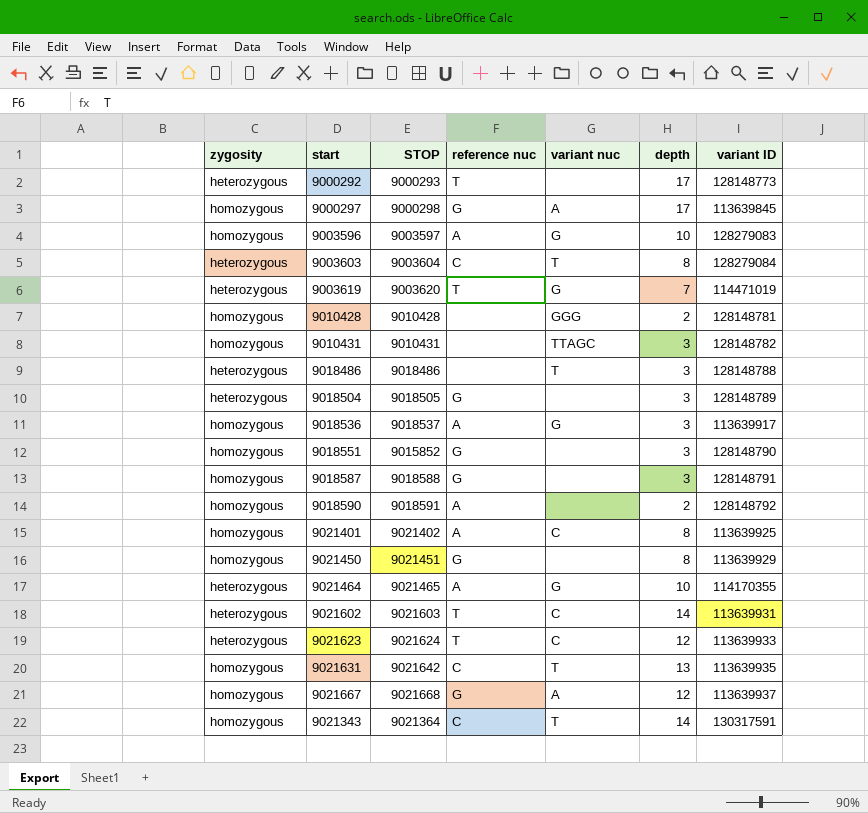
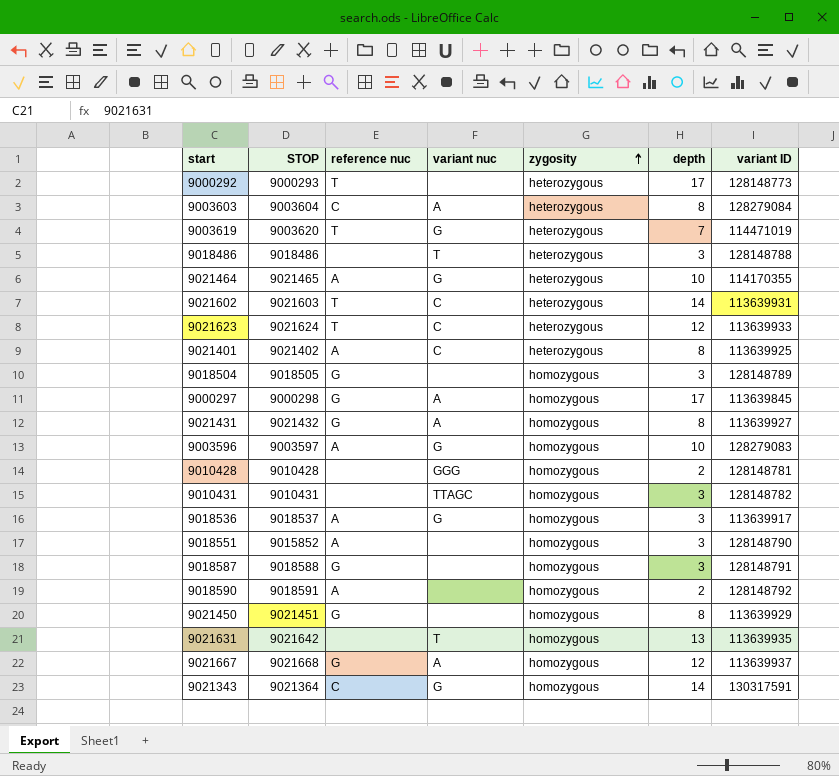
row order: none -> zygosity ascending
column zygosity | position: 1 -> 5
9003603 | variant nuc: T -> A
9021401 | zygosity: homozygous -> heterozygous
9018504 | zygosity: heterozygous -> homozygous
row 9021431: none -> 9021432 | G | A | homozygous | 8 | 113639927
9018551 | reference nuc: G -> A
9021631 | reference nuc: C -> none
9021343 | variant nuc: T -> G

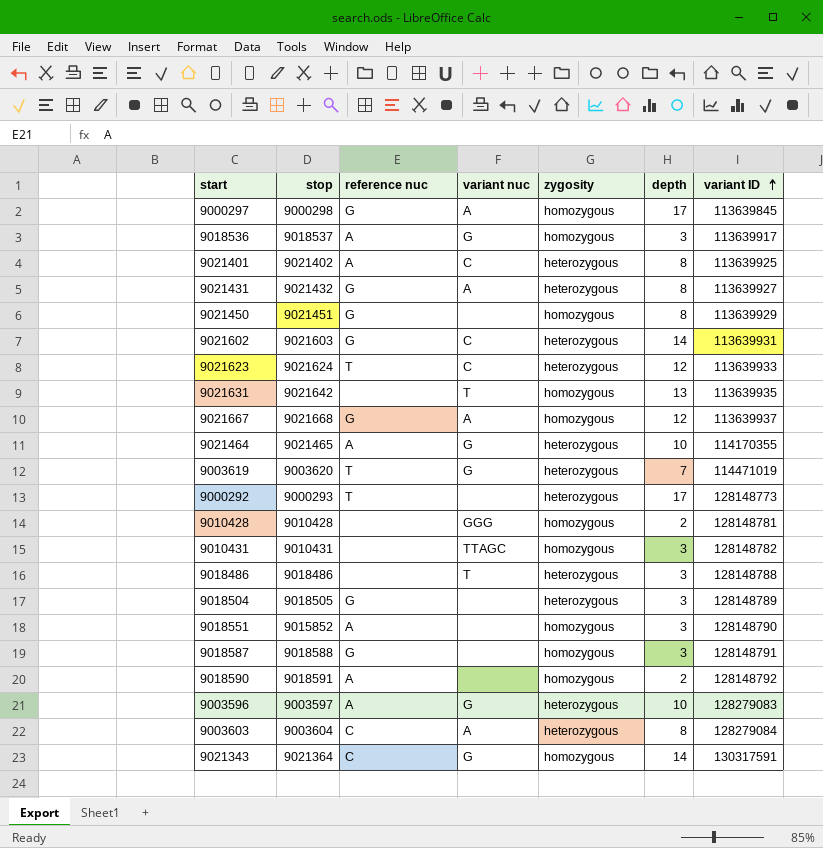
row order: zygosity ascending -> variant ID ascending
column name: STOP -> stop
9021431 | zygosity: homozygous -> heterozygous
9021602 | reference nuc: T -> G
9018504 | zygosity: homozygous -> heterozygous
9003596 | zygosity: homozygous -> heterozygous

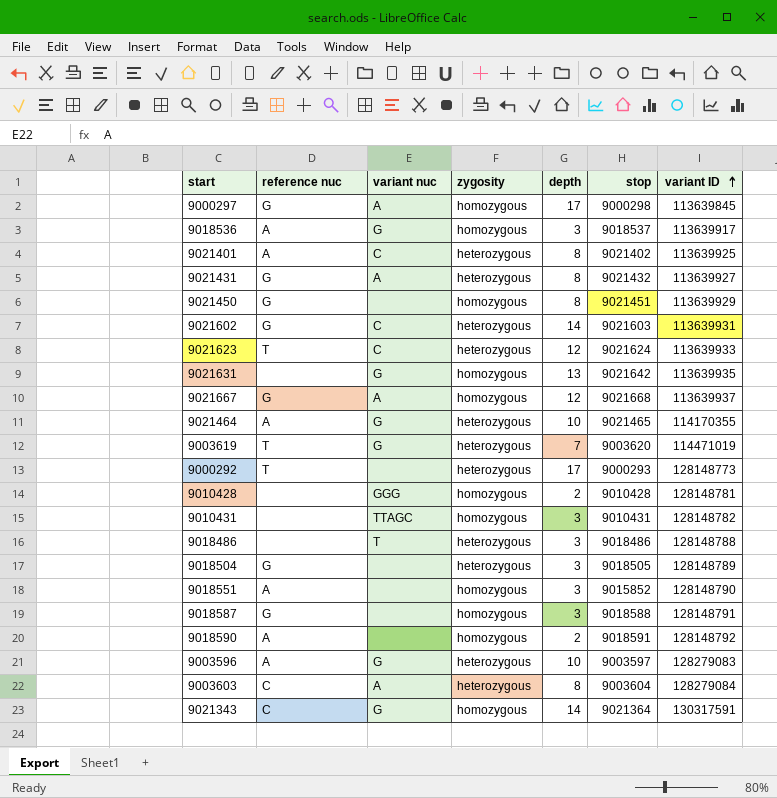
column stop | position: 2 -> 6
9021631 | variant nuc: T -> G

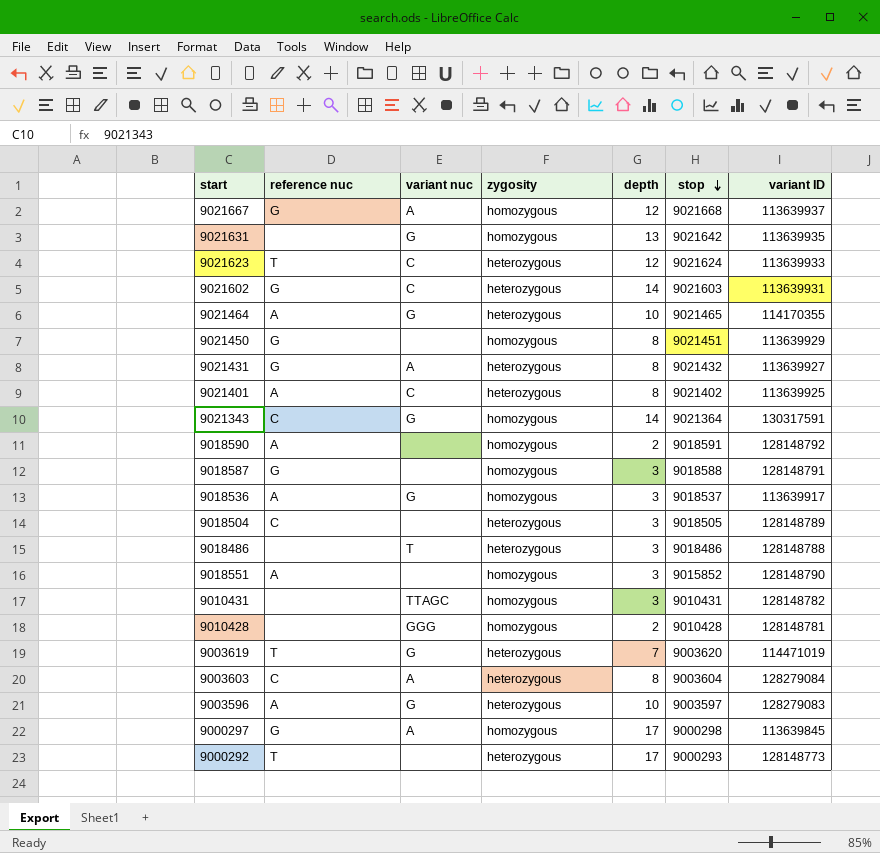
row order: variant ID ascending -> stop descending
9018504 | reference nuc: G -> C

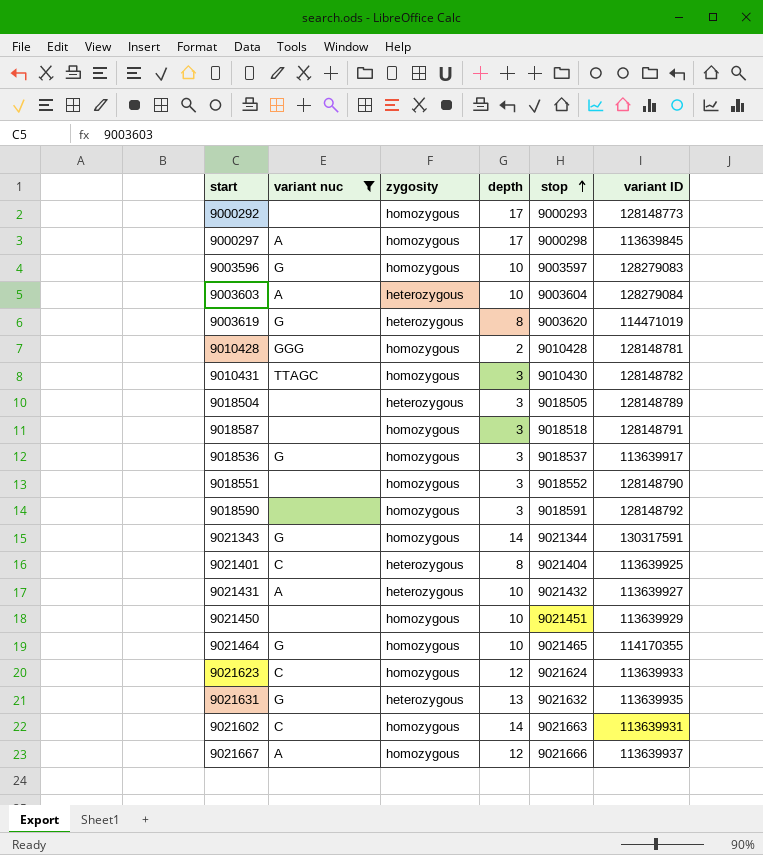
filter: none -> variant nuc != T
row order: stop descending -> stop ascending
column reference nuc | position: 2 -> none
9000292 | zygosity: heterozygous -> homozygous
9003596 | zygosity: heterozygous -> homozygous
9003603 | depth: 8 -> 10
9003619 | depth: 7 -> 8
9010431 | stop: 9010431 -> 9010430
9018587 | stop: 9018588 -> 9018518
9018551 | stop: 9015852 -> 9018552
9018590 | depth: 2 -> 3
9021343 | stop: 9021364 -> 9021344
9021401 | stop: 9021402 -> 9021404
9021431 | depth: 8 -> 10
9021450 | depth: 8 -> 10
9021464 | zygosity: heterozygous -> homozygous
9021623 | zygosity: heterozygous -> homozygous
9021631 | zygosity: homozygous -> heterozygous
9021631 | stop: 9021642 -> 9021632
9021602 | zygosity: heterozygous -> homozygous
9021602 | stop: 9021603 -> 9021663
9021667 | stop: 9021668 -> 9021666

